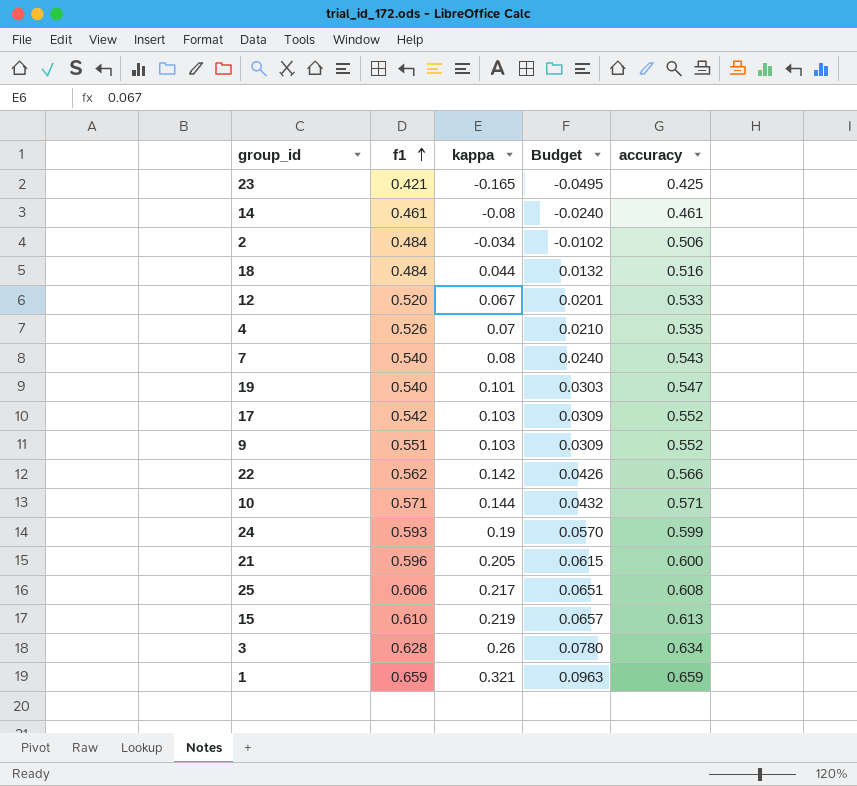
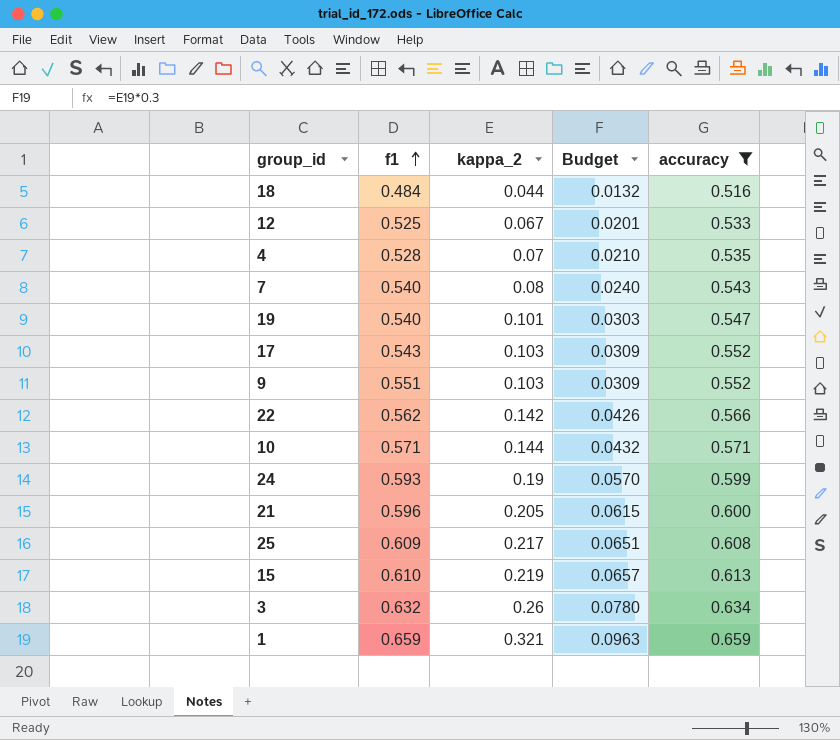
filter: none -> accuracy >= 0.516
column name: kappa -> kappa_2
12 | f1: 0.520 -> 0.525
4 | f1: 0.526 -> 0.528
17 | f1: 0.542 -> 0.543
25 | f1: 0.606 -> 0.609
3 | f1: 0.628 -> 0.632

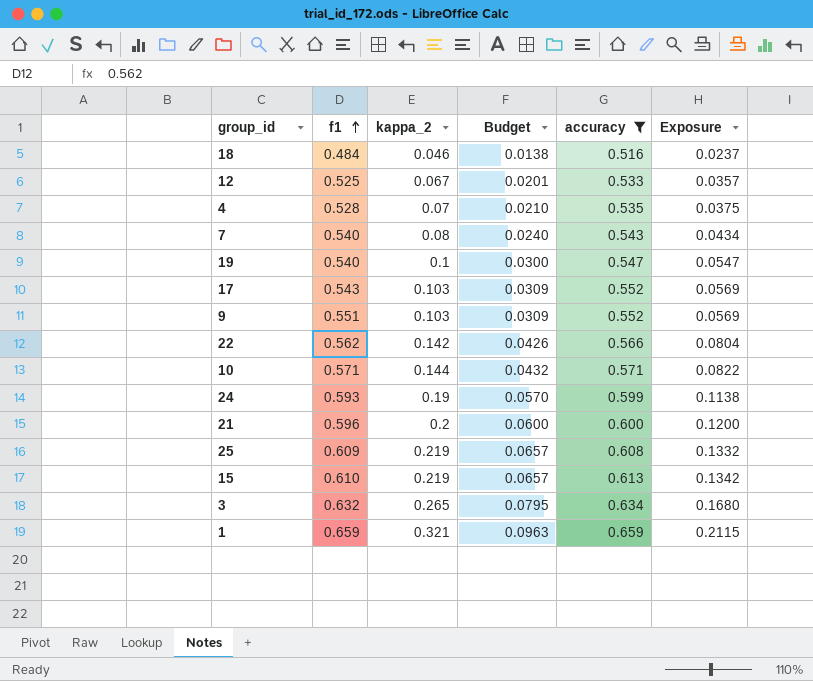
column Exposure | formula: none -> [kappa_2] * [accuracy]
18 | kappa_2: 0.044 -> 0.046
18 | Budget: 0.0132 -> 0.0138
19 | kappa_2: 0.101 -> 0.1
19 | Budget: 0.0303 -> 0.0300
21 | kappa_2: 0.205 -> 0.2
21 | Budget: 0.0615 -> 0.0600
25 | kappa_2: 0.217 -> 0.219
25 | Budget: 0.0651 -> 0.0657
3 | kappa_2: 0.26 -> 0.265
3 | Budget: 0.0780 -> 0.0795

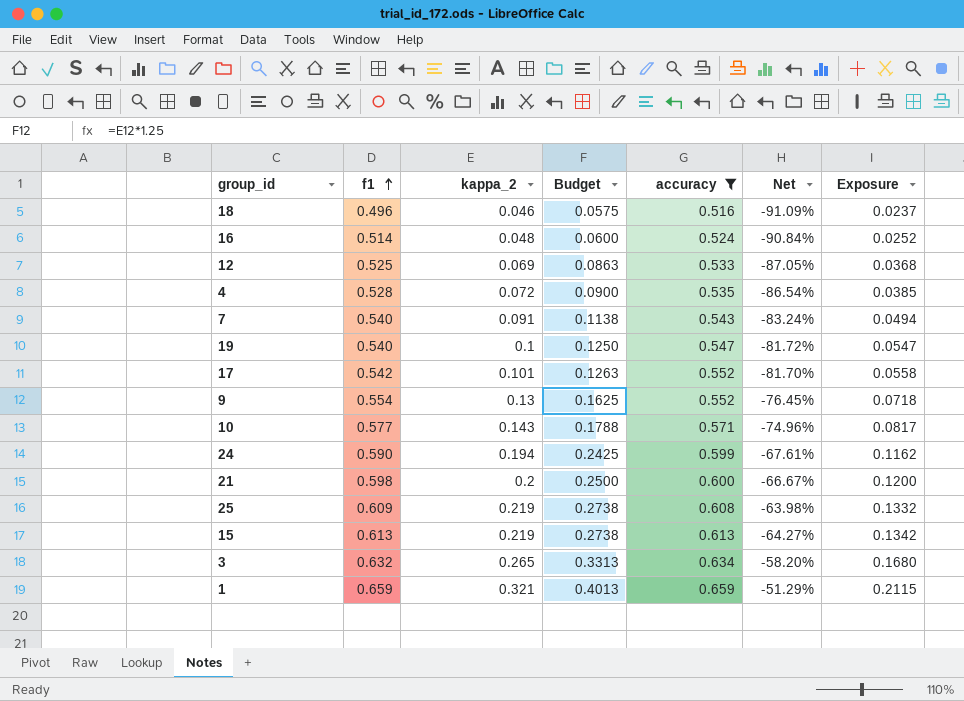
column Budget | formula: [kappa_2] * 0.3 -> [kappa_2] * 1.25
column Net | formula: none -> ([kappa_2] - [accuracy]) / [accuracy]
row 22: 0.562 | 0.142 | 0.0426 | 0.566 | 0.0804 -> none
18 | f1: 0.484 -> 0.496
row 16: none -> 0.514 | 0.048 | 0.0600 | 0.524 | -90.84% | 0.0252
12 | kappa_2: 0.067 -> 0.069
12 | Exposure: 0.0357 -> 0.0368
4 | kappa_2: 0.07 -> 0.072
4 | Exposure: 0.0375 -> 0.0385
7 | kappa_2: 0.08 -> 0.091
7 | Exposure: 0.0434 -> 0.0494
17 | f1: 0.543 -> 0.542
17 | kappa_2: 0.103 -> 0.101
17 | Exposure: 0.0569 -> 0.0558
9 | f1: 0.551 -> 0.554
9 | kappa_2: 0.103 -> 0.13
9 | Exposure: 0.0569 -> 0.0718
10 | f1: 0.571 -> 0.577
10 | kappa_2: 0.144 -> 0.143
10 | Exposure: 0.0822 -> 0.0817
24 | f1: 0.593 -> 0.590
24 | kappa_2: 0.19 -> 0.194
24 | Exposure: 0.1138 -> 0.1162
21 | f1: 0.596 -> 0.598
15 | f1: 0.610 -> 0.613

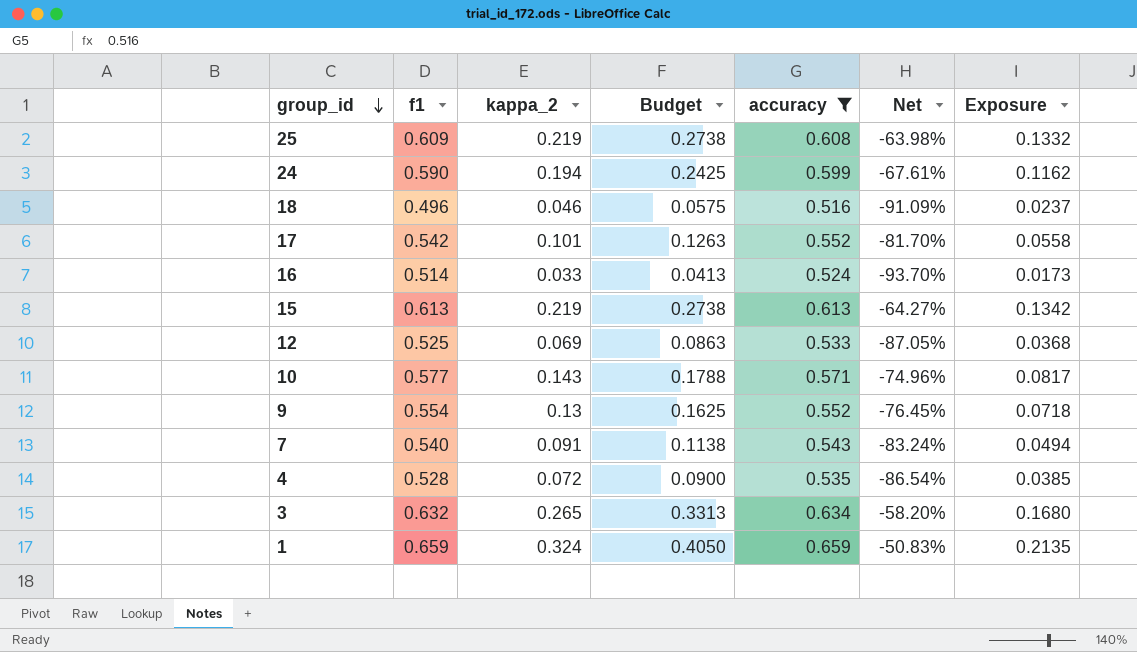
row order: f1 ascending -> group_id descending
row 19: 0.540 | 0.1 | 0.1250 | 0.547 | -81.72% | 0.0547 -> none
row 21: 0.598 | 0.2 | 0.2500 | 0.600 | -66.67% | 0.1200 -> none
16 | kappa_2: 0.048 -> 0.033
16 | Budget: 0.0600 -> 0.0413
16 | Net: -90.84% -> -93.70%
16 | Exposure: 0.0252 -> 0.0173
1 | kappa_2: 0.321 -> 0.324
1 | Budget: 0.4013 -> 0.4050
1 | Net: -51.29% -> -50.83%
1 | Exposure: 0.2115 -> 0.2135

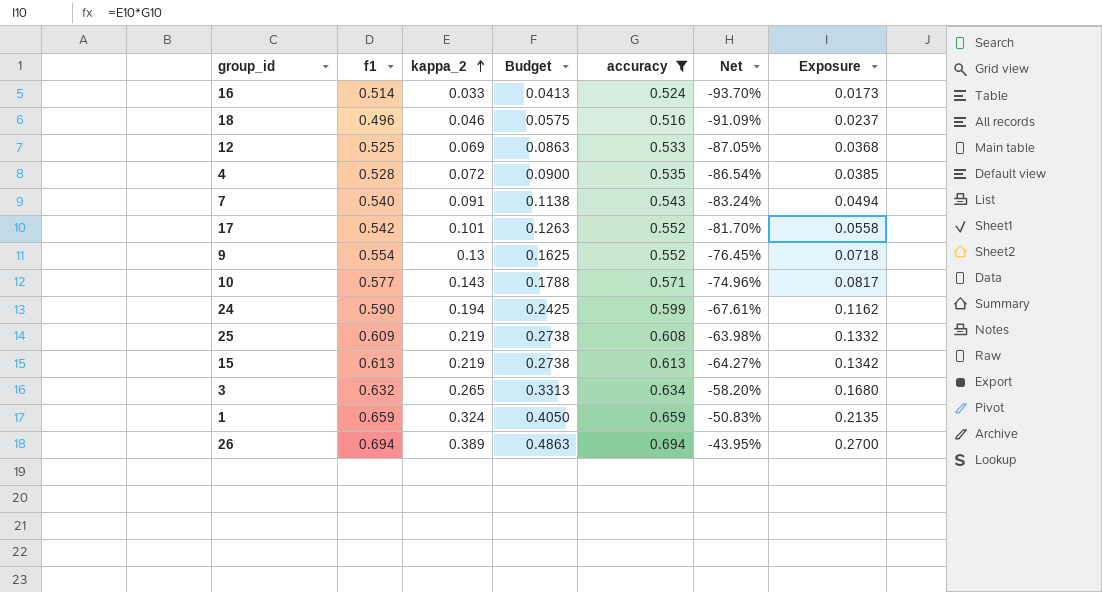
row order: group_id descending -> kappa_2 ascending
row 26: none -> 0.694 | 0.389 | 0.4863 | 0.694 | -43.95% | 0.2700

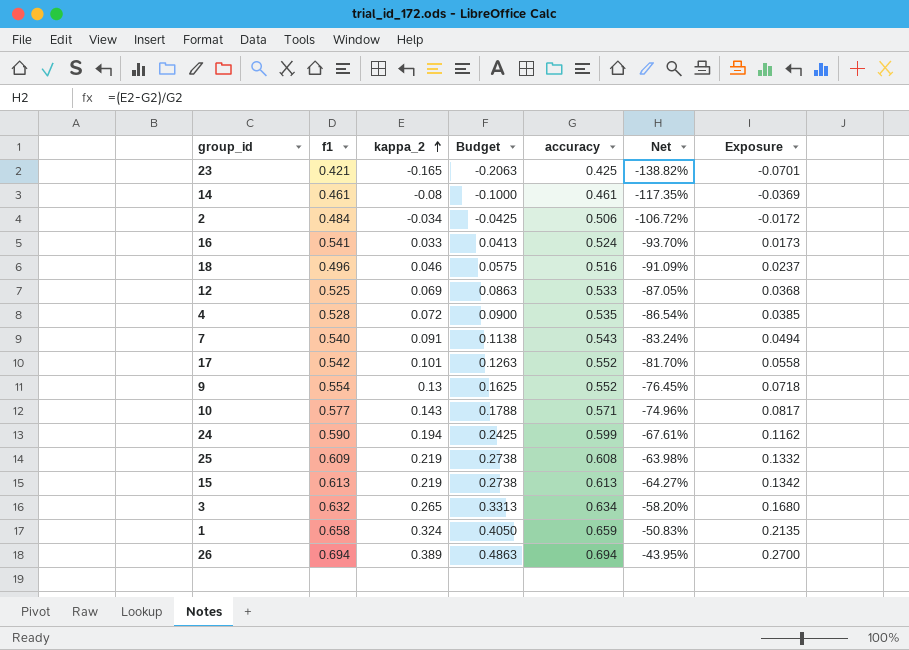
filter: accuracy >= 0.516 -> none
16 | f1: 0.514 -> 0.541
1 | f1: 0.659 -> 0.658

